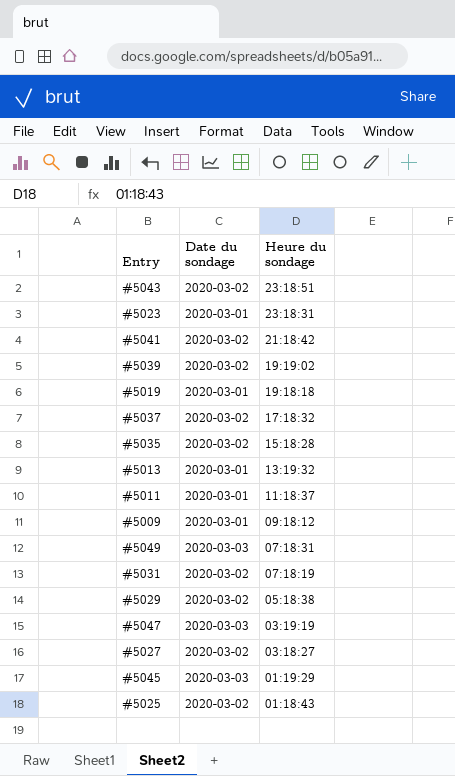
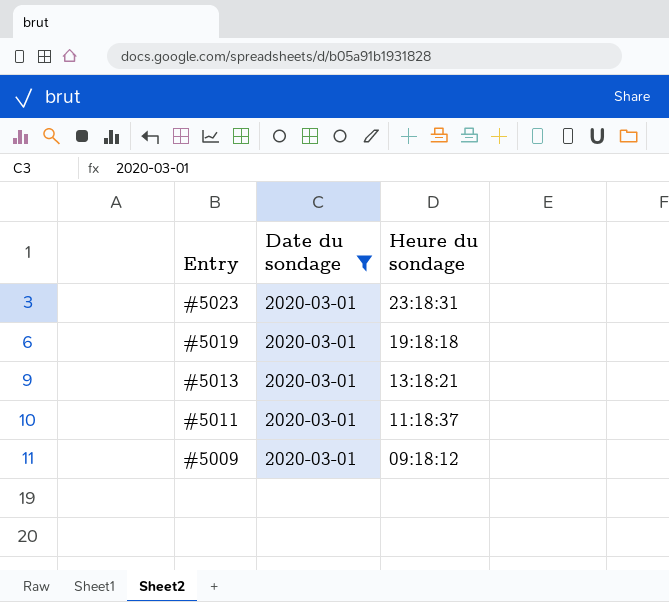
filter: none -> Date du sondage = 2020-03-01
#5013 | Heure du sondage: 13:19:32 -> 13:18:21

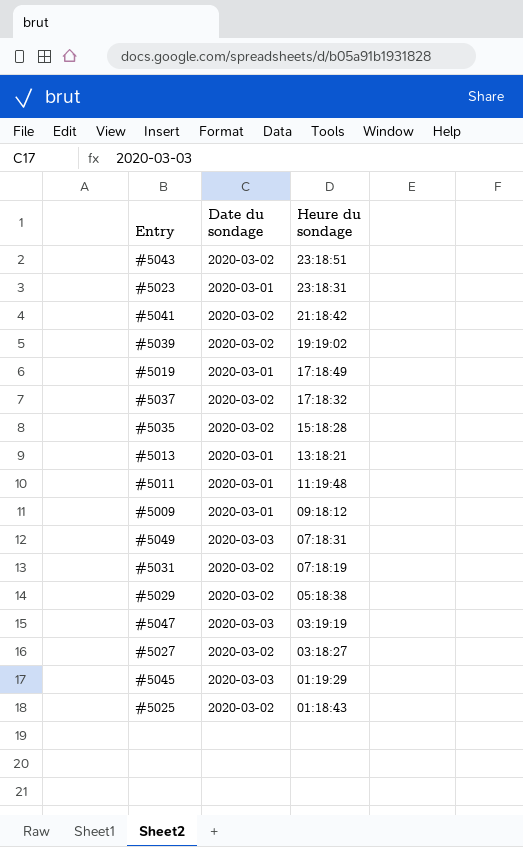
filter: Date du sondage = 2020-03-01 -> none
#5019 | Heure du sondage: 19:18:18 -> 17:18:49
#5011 | Heure du sondage: 11:18:37 -> 11:19:48

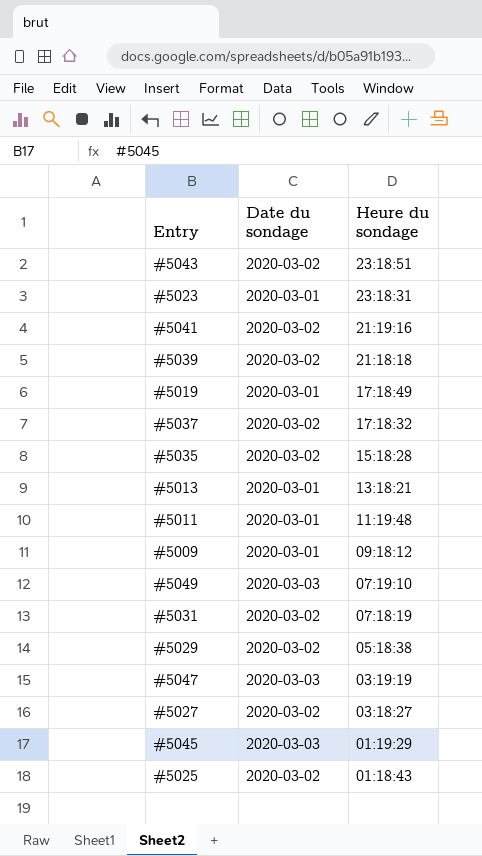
#5041 | Heure du sondage: 21:18:42 -> 21:19:16
#5039 | Heure du sondage: 19:19:02 -> 21:18:18
#5049 | Heure du sondage: 07:18:31 -> 07:19:10

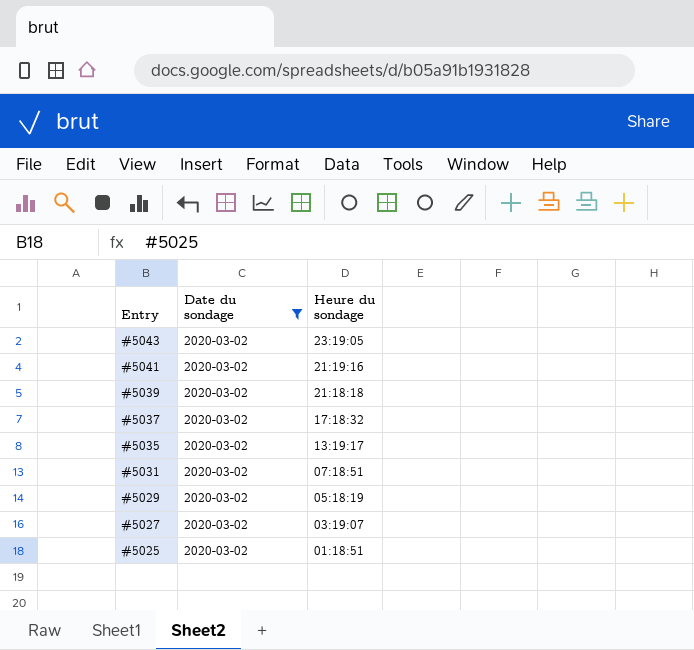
filter: none -> Date du sondage = 2020-03-02
#5043 | Heure du sondage: 23:18:51 -> 23:19:05
#5035 | Heure du sondage: 15:18:28 -> 13:19:17
#5031 | Heure du sondage: 07:18:19 -> 07:18:51
#5029 | Heure du sondage: 05:18:38 -> 05:18:19
#5027 | Heure du sondage: 03:18:27 -> 03:19:07
#5025 | Heure du sondage: 01:18:43 -> 01:18:51

